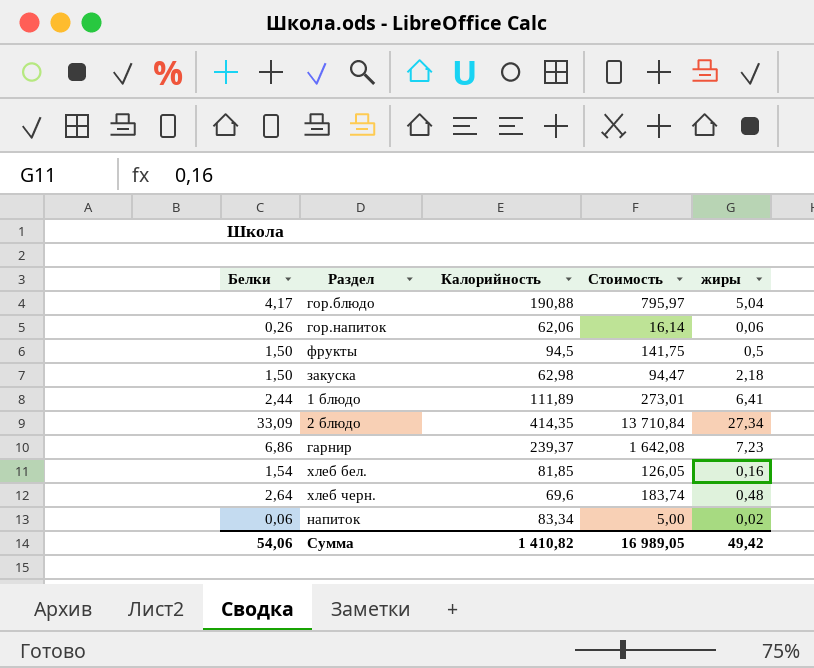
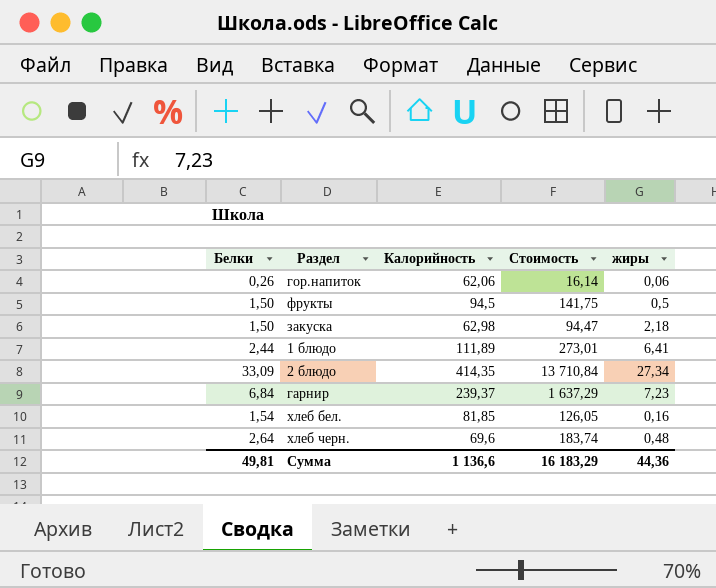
row гор.блюдо: 4,17 | 190,88 | 795,97 | 5,04 -> none
row напиток: 0,06 | 83,34 | 5,00 | 0,02 -> none
гарнир | Белки: 6,86 -> 6,84
гарнир | Стоимость: 1 642,08 -> 1 637,29
Сумма | Белки: 54,06 -> 49,81
Сумма | Калорийность: 1 410,82 -> 1 136,6
Сумма | Стоимость: 16 989,05 -> 16 183,29
Сумма | жиры: 49,42 -> 44,36

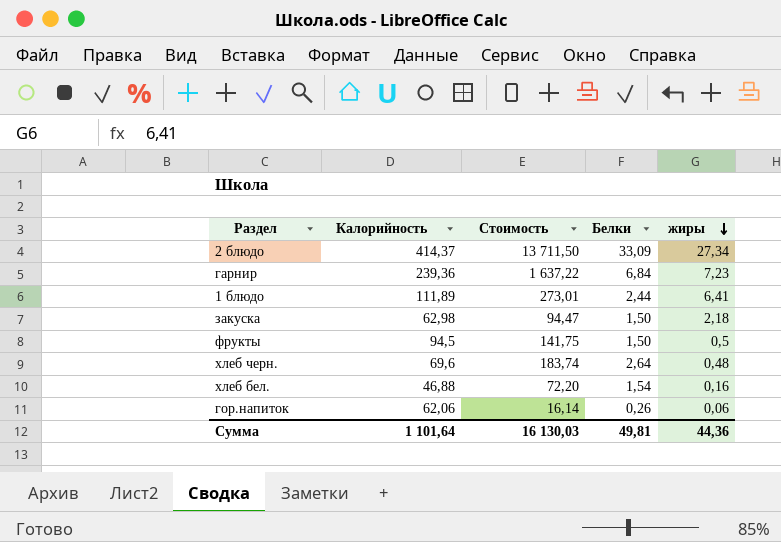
row order: none -> жиры descending
column Белки | position: 1 -> 4
2 блюдо | Калорийность: 414,35 -> 414,37
2 блюдо | Стоимость: 13 710,84 -> 13 711,50
гарнир | Калорийность: 239,37 -> 239,36
гарнир | Стоимость: 1 637,29 -> 1 637,22
хлеб бел. | Калорийность: 81,85 -> 46,88
хлеб бел. | Стоимость: 126,05 -> 72,20
Сумма | Калорийность: 1 136,6 -> 1 101,64
Сумма | Стоимость: 16 183,29 -> 16 130,03

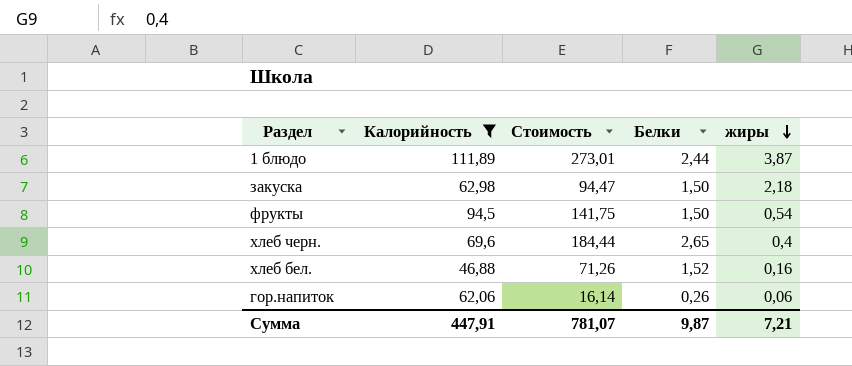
filter: none -> Калорийность <= 111,89
1 блюдо | жиры: 6,41 -> 3,87
фрукты | жиры: 0,5 -> 0,54
хлеб черн. | Стоимость: 183,74 -> 184,44
хлеб черн. | Белки: 2,64 -> 2,65
хлеб черн. | жиры: 0,48 -> 0,4
хлеб бел. | Стоимость: 72,20 -> 71,26
хлеб бел. | Белки: 1,54 -> 1,52
Сумма | Калорийность: 1 101,64 -> 447,91
Сумма | Стоимость: 16 130,03 -> 781,07
Сумма | Белки: 49,81 -> 9,87
Сумма | жиры: 44,36 -> 7,21

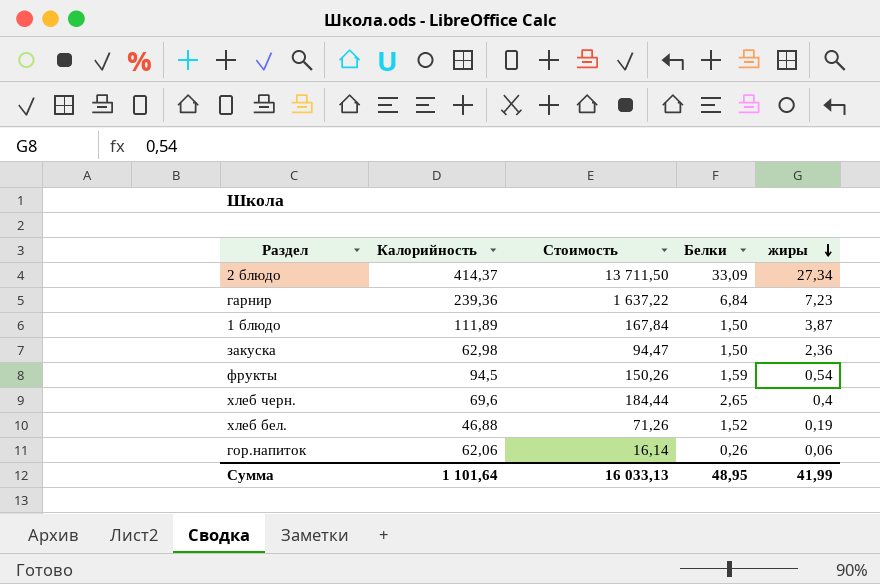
filter: Калорийность <= 111,89 -> none
1 блюдо | Стоимость: 273,01 -> 167,84
1 блюдо | Белки: 2,44 -> 1,50
закуска | жиры: 2,18 -> 2,36
фрукты | Стоимость: 141,75 -> 150,26
фрукты | Белки: 1,50 -> 1,59
хлеб бел. | жиры: 0,16 -> 0,19
Сумма | Калорийность: 447,91 -> 1 101,64
Сумма | Стоимость: 781,07 -> 16 033,13
Сумма | Белки: 9,87 -> 48,95
Сумма | жиры: 7,21 -> 41,99

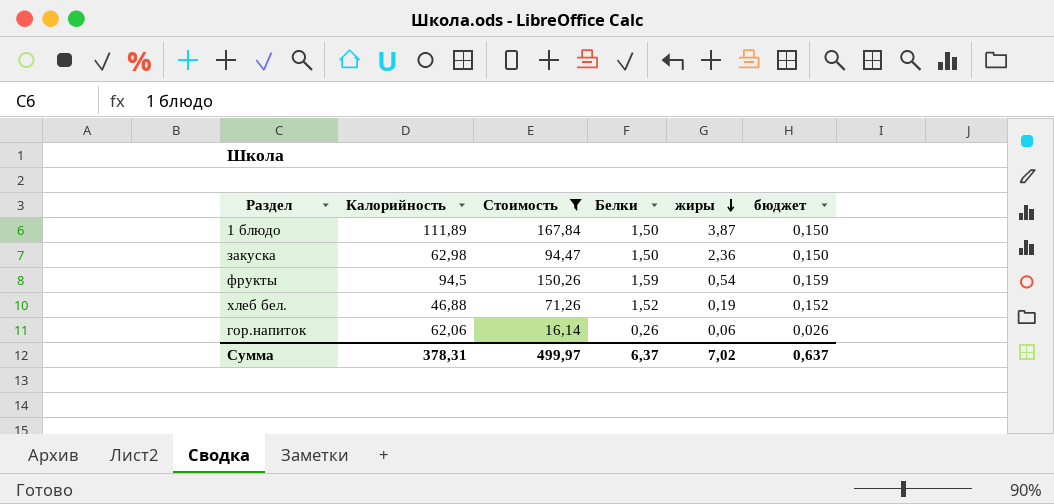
filter: none -> Стоимость <= 167,84
column бюджет | formula: none -> [Белки] * 0,1
Сумма | Калорийность: 1 101,64 -> 378,31
Сумма | Стоимость: 16 033,13 -> 499,97
Сумма | Белки: 48,95 -> 6,37
Сумма | жиры: 41,99 -> 7,02

